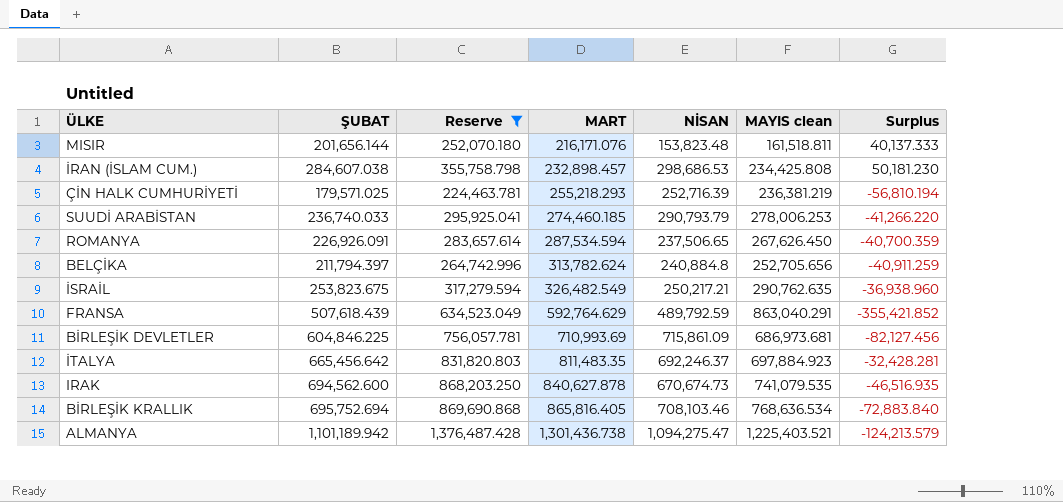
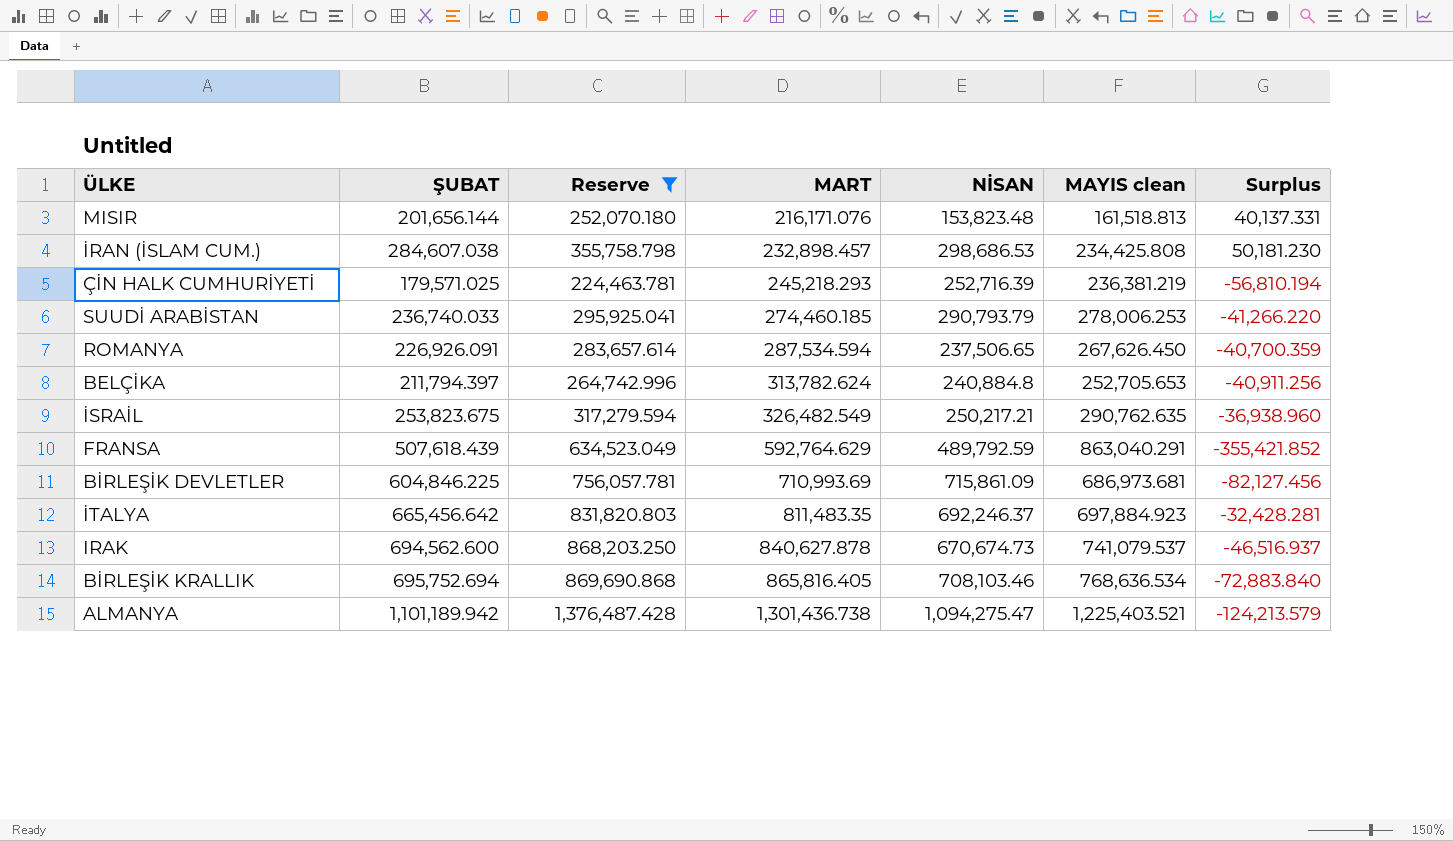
MISIR | MAYIS clean: 161,518.811 -> 161,518.813
MISIR | Surplus: 40,137.333 -> 40,137.331
ÇİN HALK CUMHURİYETİ | MART: 255,218.293 -> 245,218.293
BELÇİKA | MAYIS clean: 252,705.656 -> 252,705.653
BELÇİKA | Surplus: -40,911.259 -> -40,911.256
IRAK | MAYIS clean: 741,079.535 -> 741,079.537
IRAK | Surplus: -46,516.935 -> -46,516.937

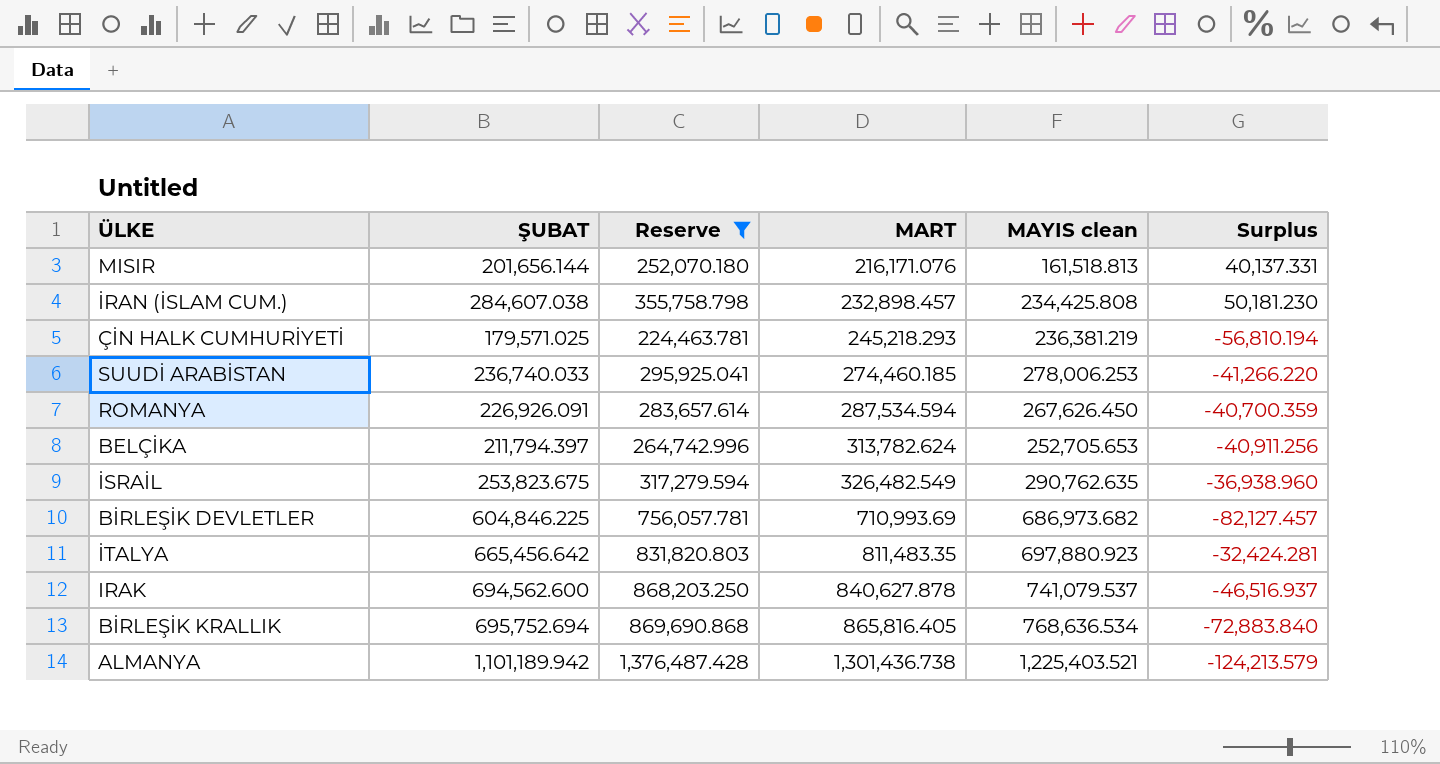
column NİSAN | position: 5 -> none
row FRANSA: 507,618.439 | 634,523.049 | 592,764.629 | 489,792.59 | 863,040.291 | -355,421.852 -> none
BİRLEŞİK DEVLETLER | MAYIS clean: 686,973.681 -> 686,973.682
BİRLEŞİK DEVLETLER | Surplus: -82,127.456 -> -82,127.457
İTALYA | MAYIS clean: 697,884.923 -> 697,880.923
İTALYA | Surplus: -32,428.281 -> -32,424.281

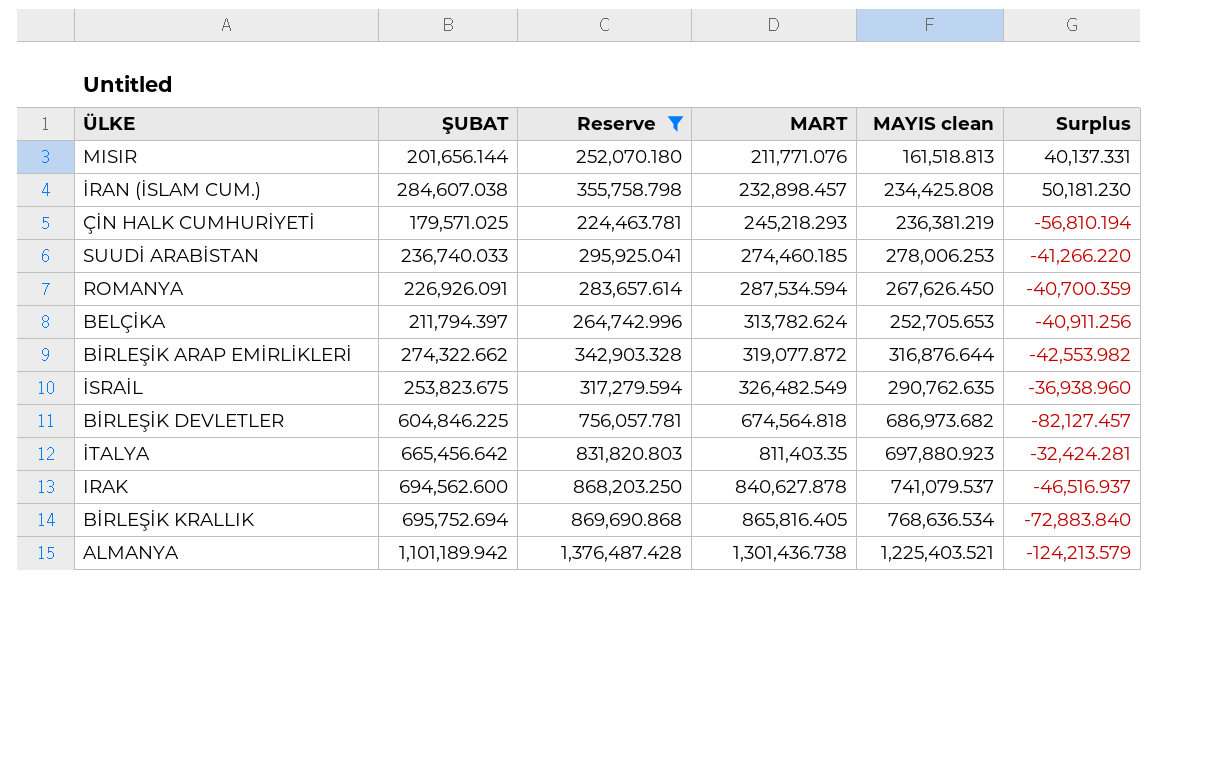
MISIR | MART: 216,171.076 -> 211,771.076
row BİRLEŞİK ARAP EMİRLİKLERİ: none -> 274,322.662 | 342,903.328 | 319,077.872 | 316,876.644 | -42,553.982
BİRLEŞİK DEVLETLER | MART: 710,993.69 -> 674,564.818
İTALYA | MART: 811,483.35 -> 811,403.35

